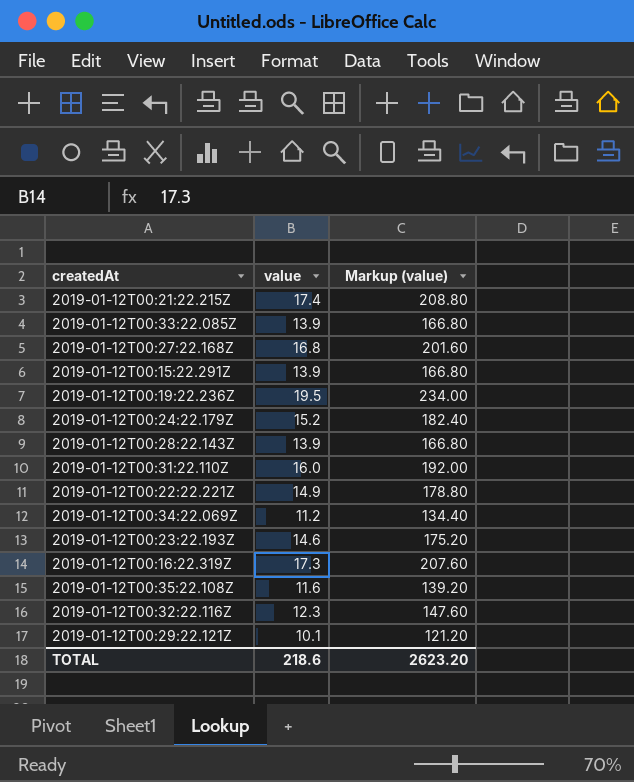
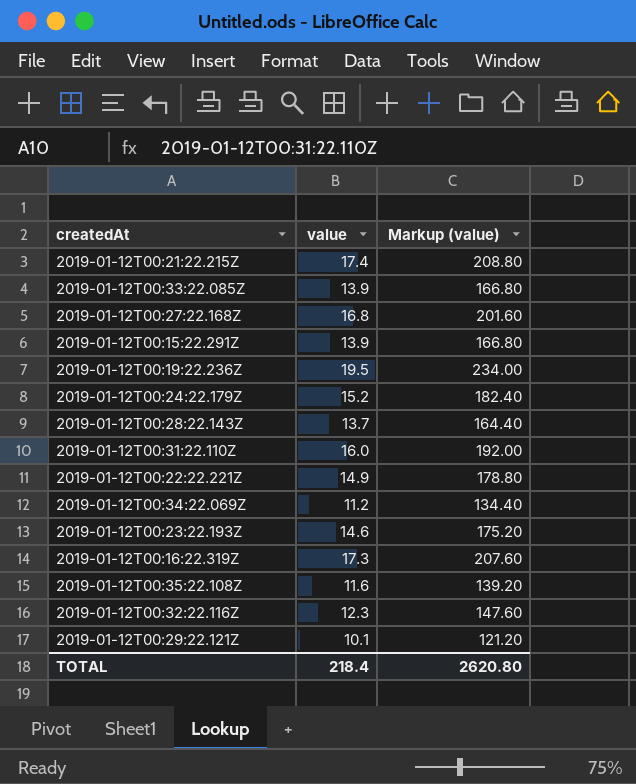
2019-01-12T00:28:22.143Z | value: 13.9 -> 13.7
2019-01-12T00:28:22.143Z | Markup (value): 166.80 -> 164.40
TOTAL | value: 218.6 -> 218.4
TOTAL | Markup (value): 2623.20 -> 2620.80

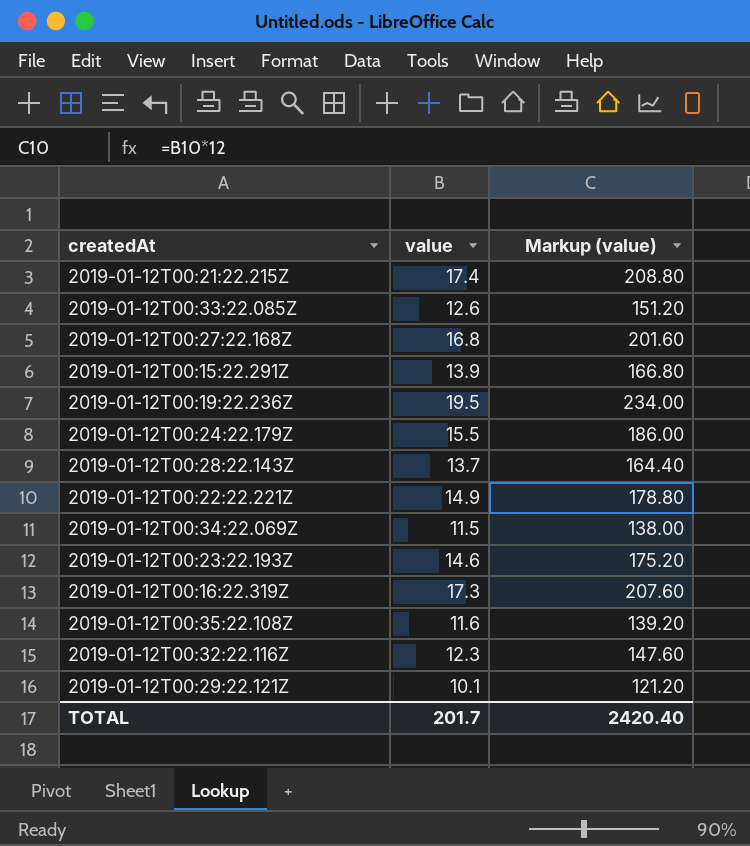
row 2019-01-12T00:31:22.110Z: 16.0 | 192.00 -> none
2019-01-12T00:33:22.085Z | value: 13.9 -> 12.6
2019-01-12T00:33:22.085Z | Markup (value): 166.80 -> 151.20
2019-01-12T00:24:22.179Z | value: 15.2 -> 15.5
2019-01-12T00:24:22.179Z | Markup (value): 182.40 -> 186.00
2019-01-12T00:34:22.069Z | value: 11.2 -> 11.5
2019-01-12T00:34:22.069Z | Markup (value): 134.40 -> 138.00
TOTAL | value: 218.4 -> 201.7
TOTAL | Markup (value): 2620.80 -> 2420.40

